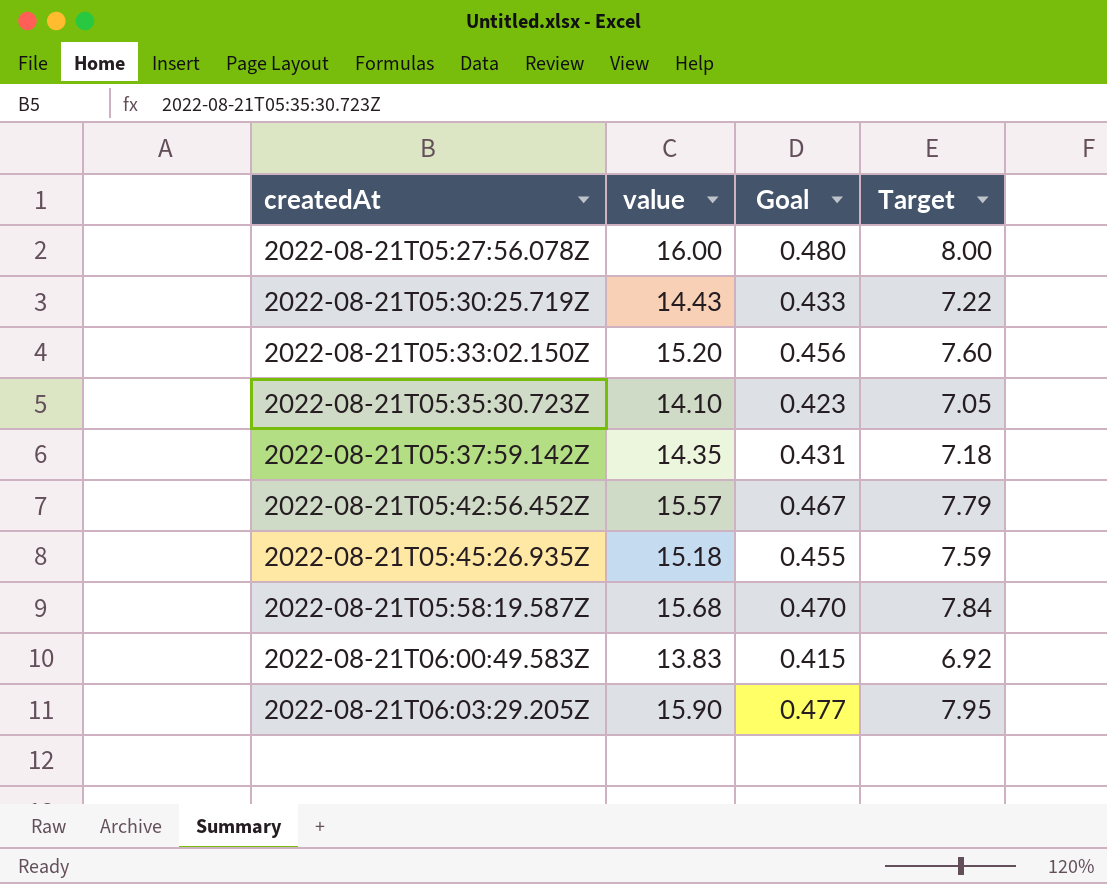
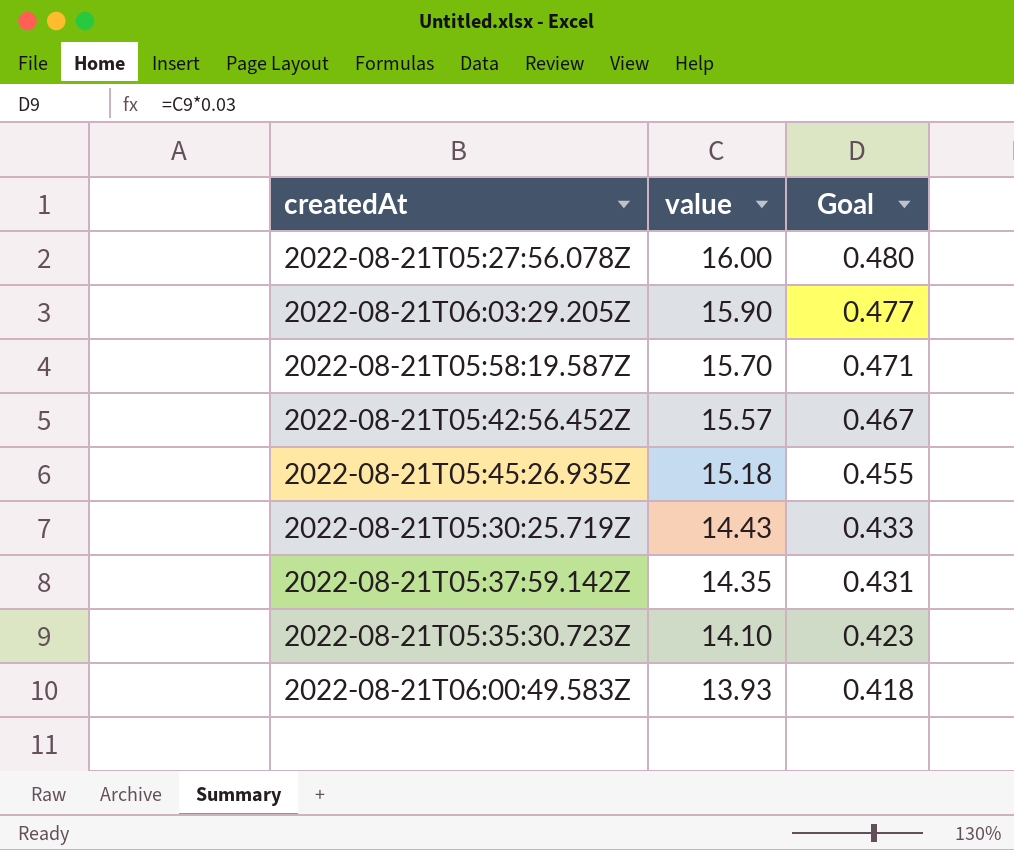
row order: createdAt ascending -> value descending
column Target | formula: [value] * 0.5 -> none
row 2022-08-21T05:33:02.150Z: 15.20 | 0.456 | 7.60 -> none
2022-08-21T05:58:19.587Z | value: 15.68 -> 15.70
2022-08-21T05:58:19.587Z | Goal: 0.470 -> 0.471
2022-08-21T06:00:49.583Z | value: 13.83 -> 13.93
2022-08-21T06:00:49.583Z | Goal: 0.415 -> 0.418

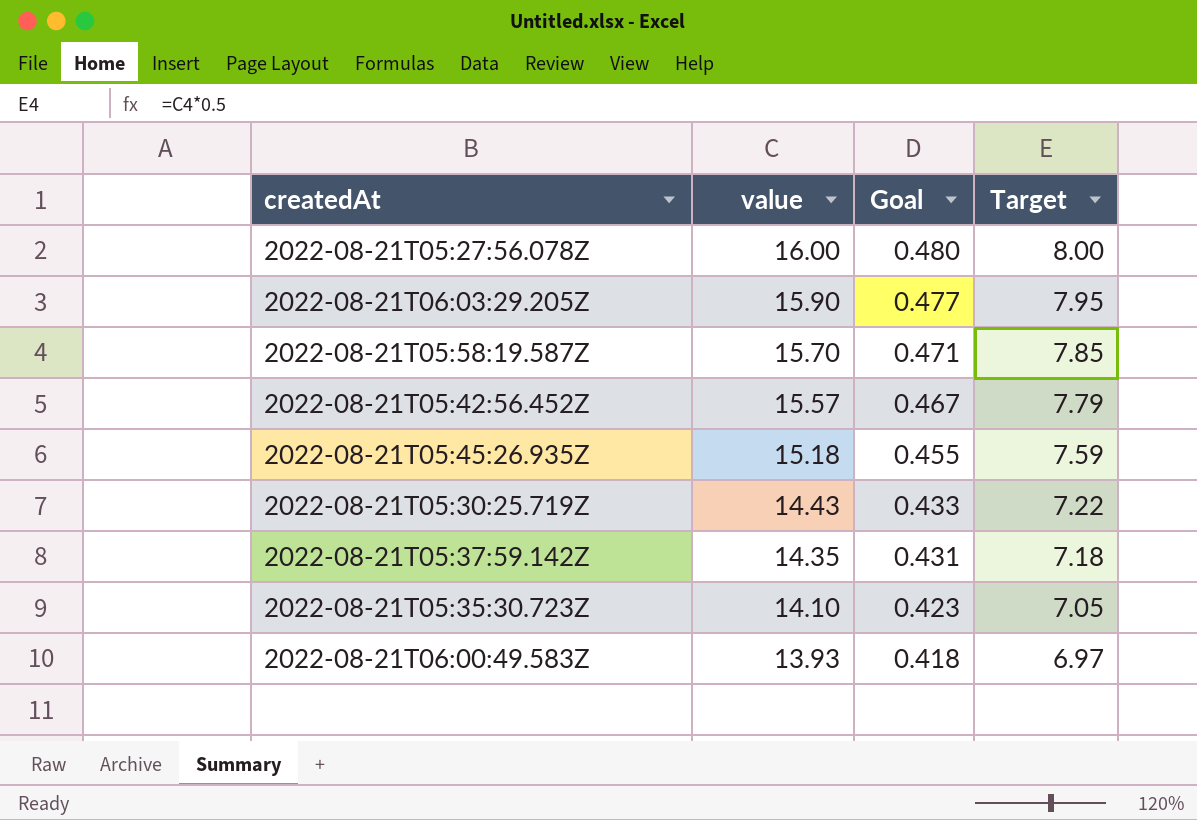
column Target | formula: none -> [value] * 0.5

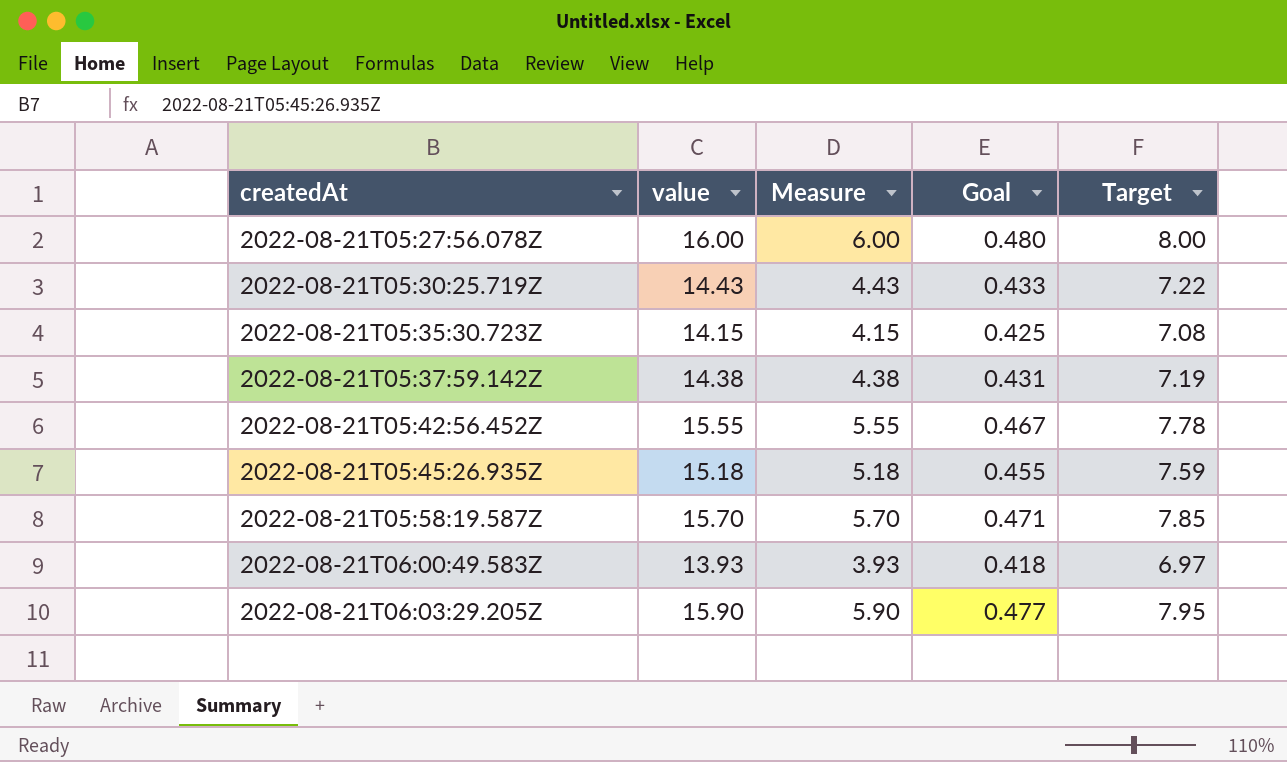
row order: value descending -> createdAt ascending
column Measure | formula: none -> [value] - 10
2022-08-21T05:35:30.723Z | value: 14.10 -> 14.15
2022-08-21T05:35:30.723Z | Goal: 0.423 -> 0.425
2022-08-21T05:35:30.723Z | Target: 7.05 -> 7.08
2022-08-21T05:37:59.142Z | value: 14.35 -> 14.38
2022-08-21T05:37:59.142Z | Target: 7.18 -> 7.19
2022-08-21T05:42:56.452Z | value: 15.57 -> 15.55
2022-08-21T05:42:56.452Z | Target: 7.79 -> 7.78

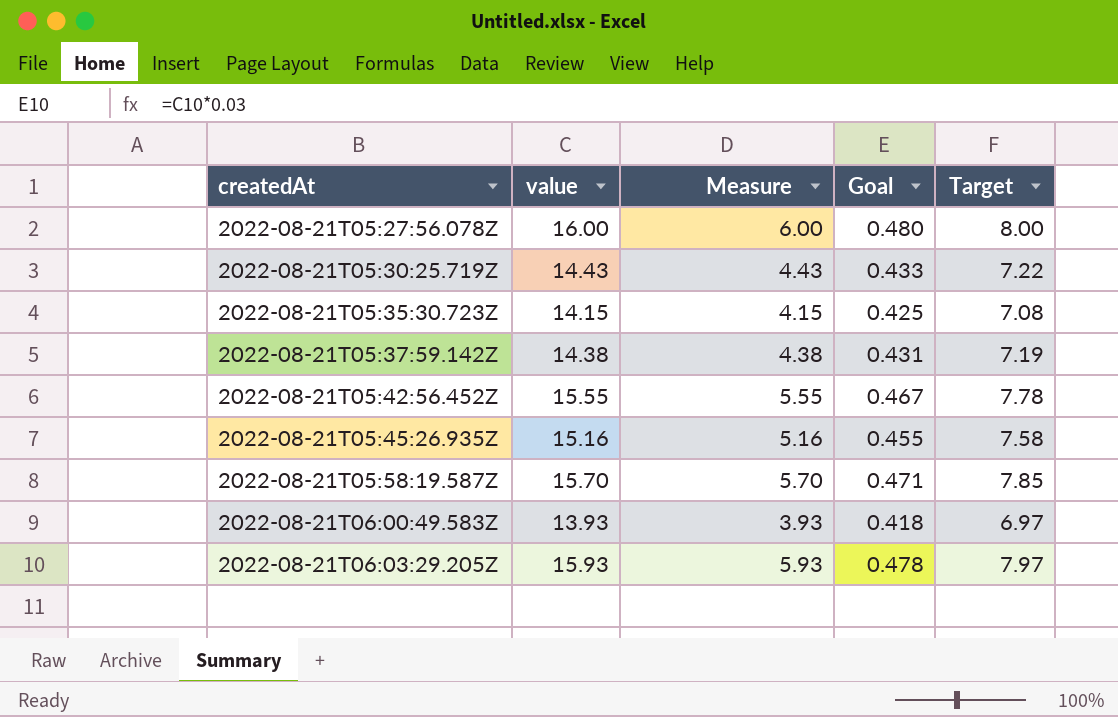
2022-08-21T05:45:26.935Z | value: 15.18 -> 15.16
2022-08-21T05:45:26.935Z | Measure: 5.18 -> 5.16
2022-08-21T05:45:26.935Z | Target: 7.59 -> 7.58
2022-08-21T06:03:29.205Z | value: 15.90 -> 15.93
2022-08-21T06:03:29.205Z | Measure: 5.90 -> 5.93
2022-08-21T06:03:29.205Z | Goal: 0.477 -> 0.478
2022-08-21T06:03:29.205Z | Target: 7.95 -> 7.97

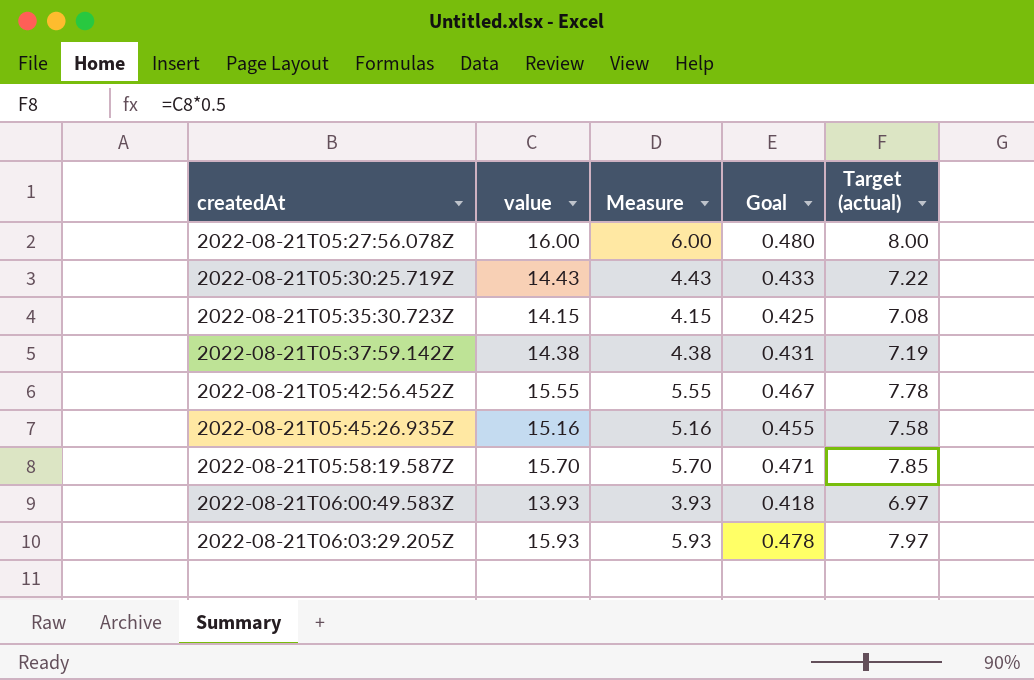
column name: Target -> Target (actual)

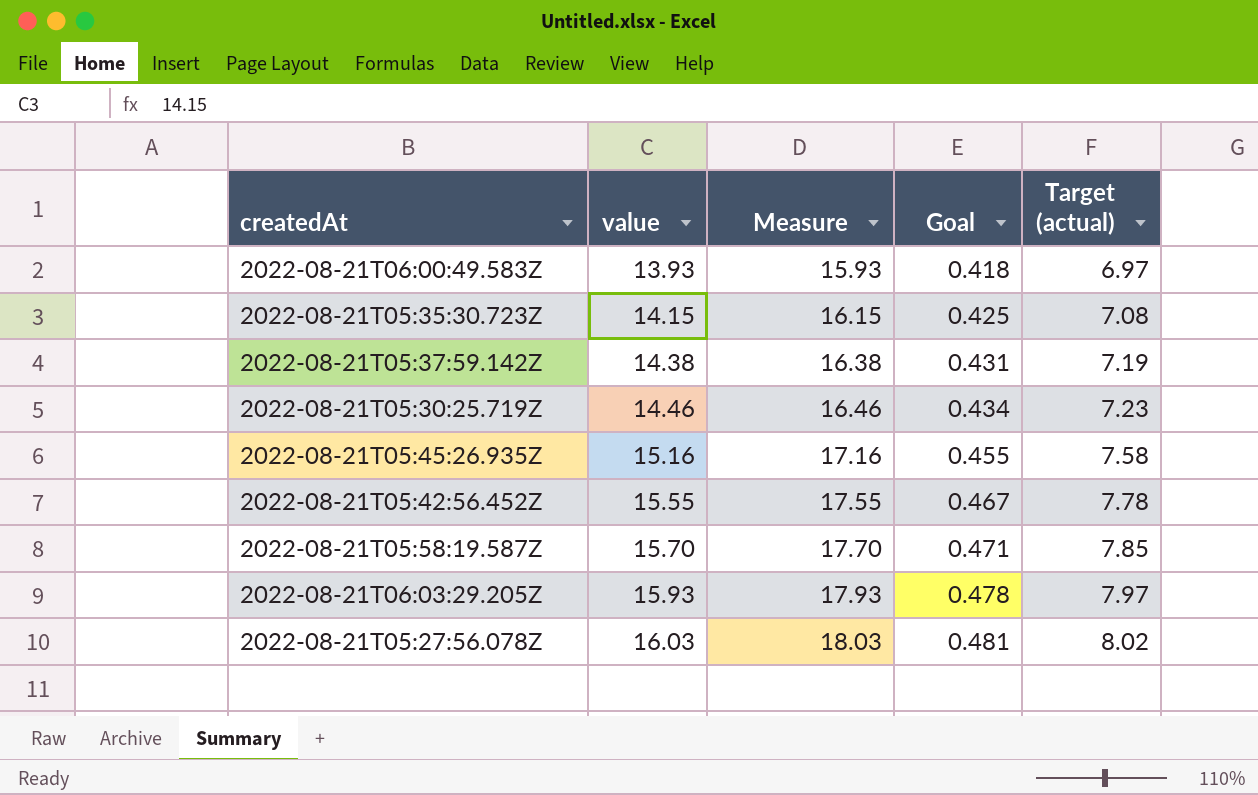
row order: createdAt ascending -> value ascending
column Measure | formula: [value] - 10 -> [value] + 2
2022-08-21T05:30:25.719Z | value: 14.43 -> 14.46
2022-08-21T05:30:25.719Z | Goal: 0.433 -> 0.434
2022-08-21T05:30:25.719Z | Target (actual): 7.22 -> 7.23
2022-08-21T05:27:56.078Z | value: 16.00 -> 16.03
2022-08-21T05:27:56.078Z | Goal: 0.480 -> 0.481
2022-08-21T05:27:56.078Z | Target (actual): 8.00 -> 8.02

